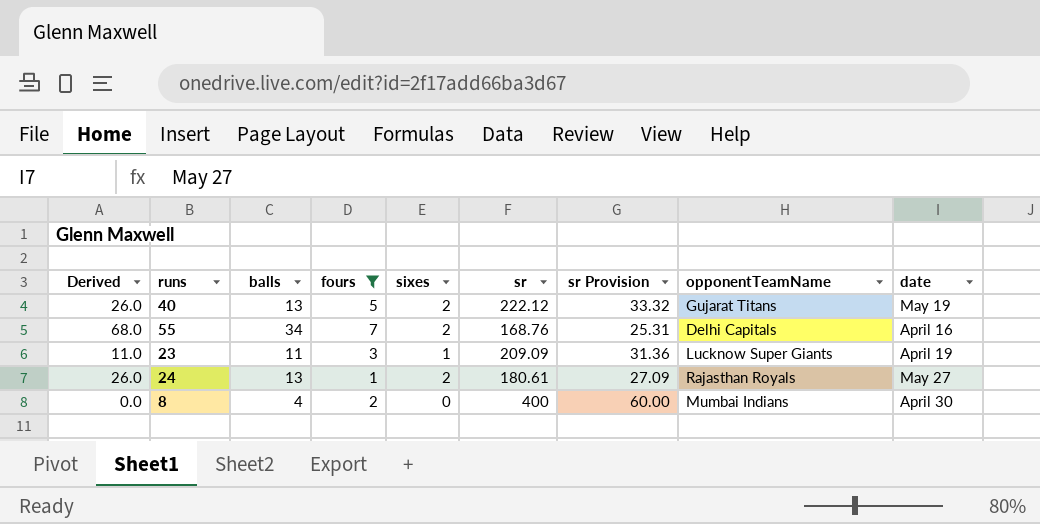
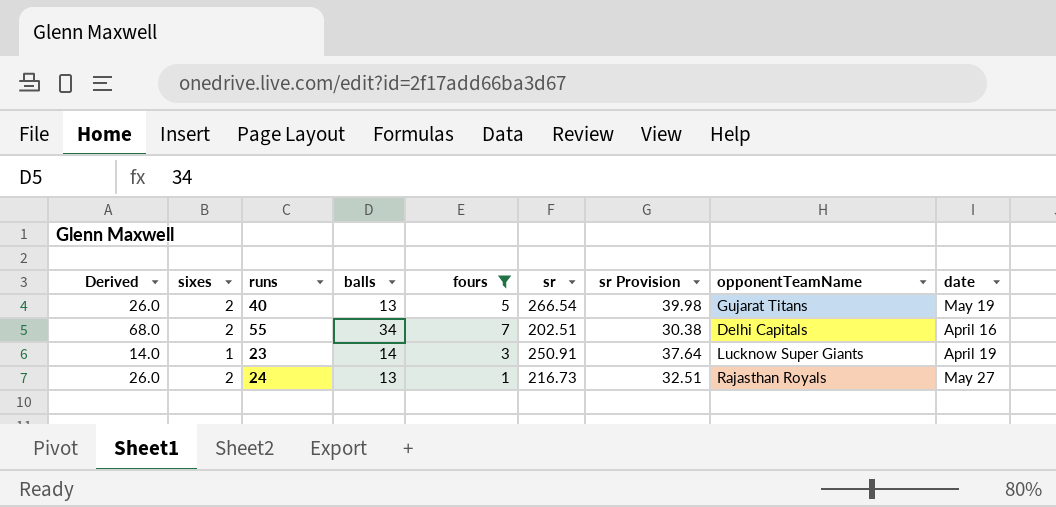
column sixes | position: 5 -> 2
row 8: 0.0 | 4 | 2 | 0 | 400 | 60.00 | Mumbai Indians | April 30 -> none
40 | sr: 222.12 -> 266.54
40 | sr Provision: 33.32 -> 39.98
55 | sr: 168.76 -> 202.51
55 | sr Provision: 25.31 -> 30.38
23 | Derived: 11.0 -> 14.0
23 | balls: 11 -> 14
23 | sr: 209.09 -> 250.91
23 | sr Provision: 31.36 -> 37.64
24 | sr: 180.61 -> 216.73
24 | sr Provision: 27.09 -> 32.51

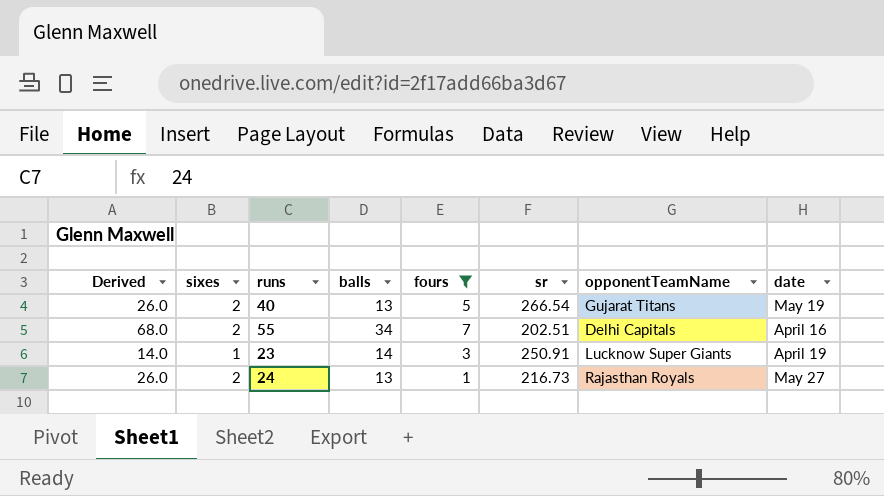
column sr Provision | formula: [sr] * 0.15 -> none

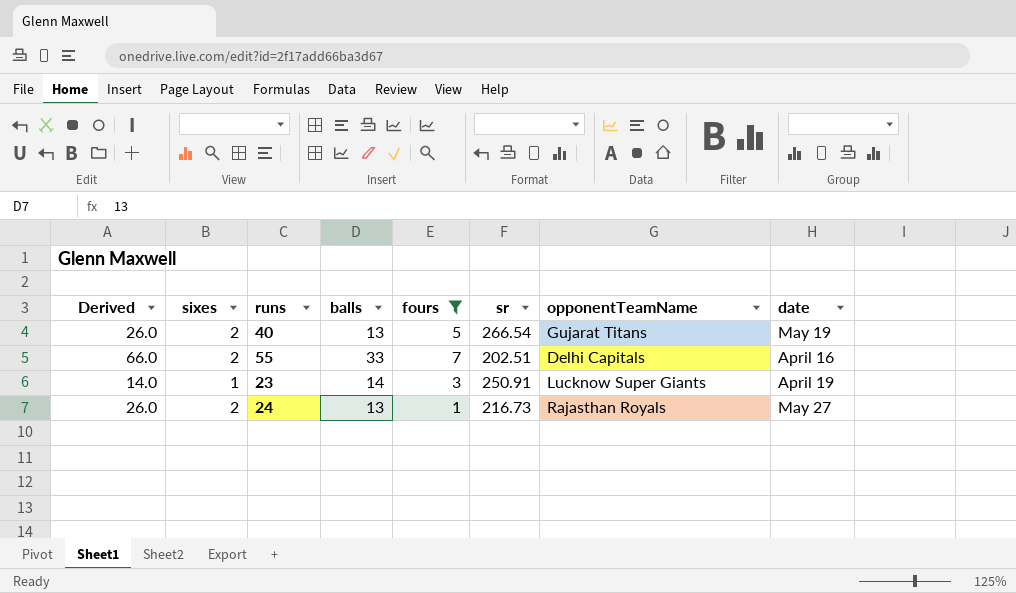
55 | Derived: 68.0 -> 66.0
55 | balls: 34 -> 33

